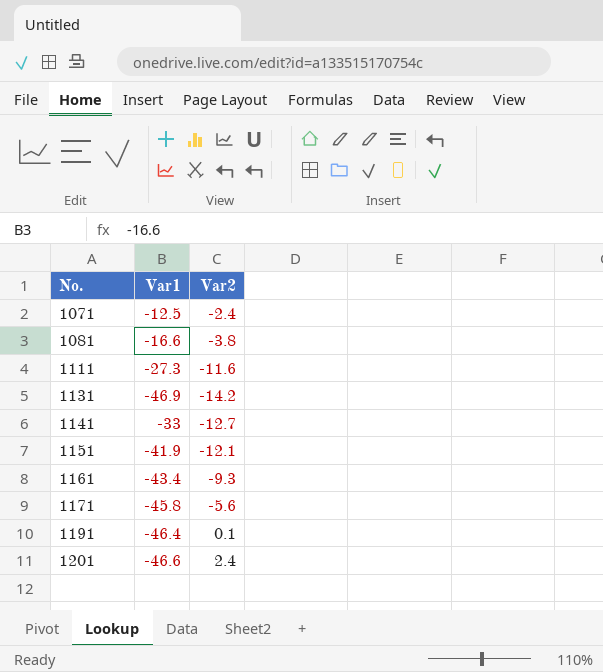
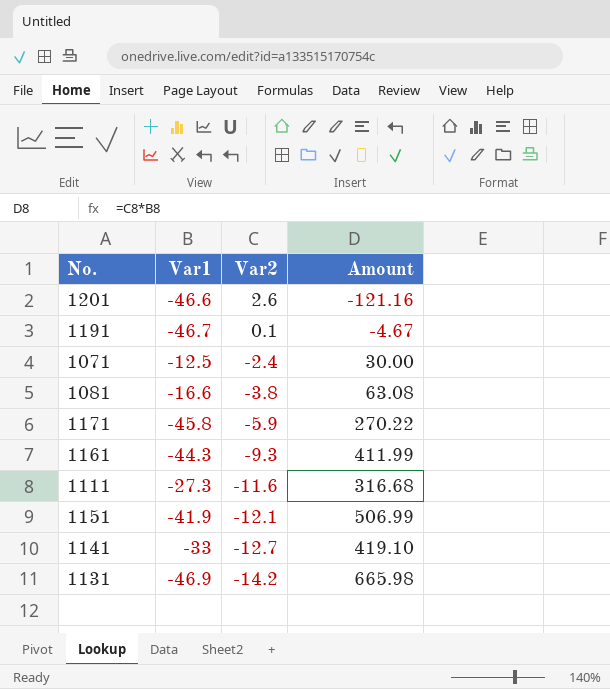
row order: No. ascending -> Var2 descending
column Amount | formula: none -> [Var1] * [Var2]
1201 | Var2: 2.4 -> 2.6
1191 | Var1: -46.4 -> -46.7
1171 | Var2: -5.6 -> -5.9
1161 | Var1: -43.4 -> -44.3

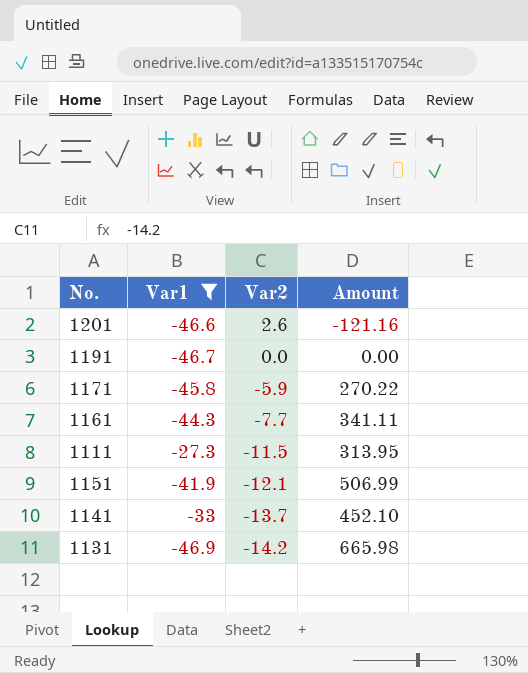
filter: none -> Var1 <= -27.3
1191 | Var2: 0.1 -> 0.0
1191 | Amount: -4.67 -> 0.00
1161 | Var2: -9.3 -> -7.7
1161 | Amount: 411.99 -> 341.11
1111 | Var2: -11.6 -> -11.5
1111 | Amount: 316.68 -> 313.95
1141 | Var2: -12.7 -> -13.7
1141 | Amount: 419.10 -> 452.10

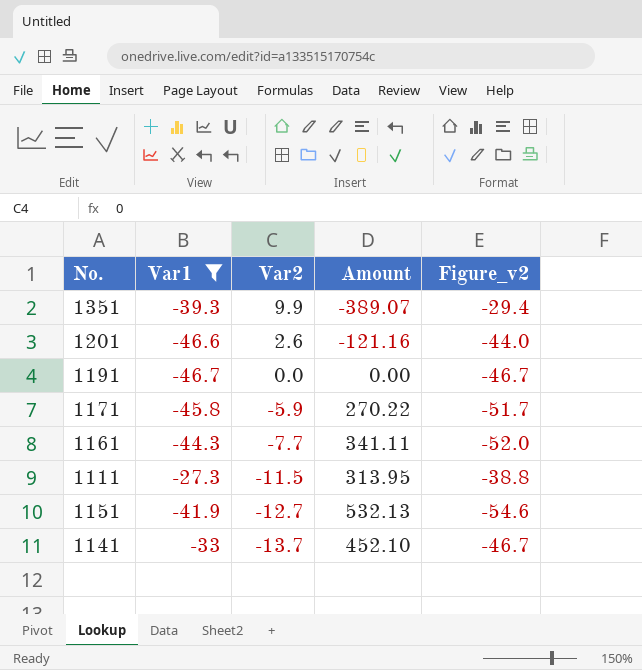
column Figure_v2 | formula: none -> [Var1] + [Var2]
row 1131: -46.9 | -14.2 | 665.98 -> none
row 1351: none -> -39.3 | 9.9 | -389.07 | -29.4
1151 | Var2: -12.1 -> -12.7
1151 | Amount: 506.99 -> 532.13

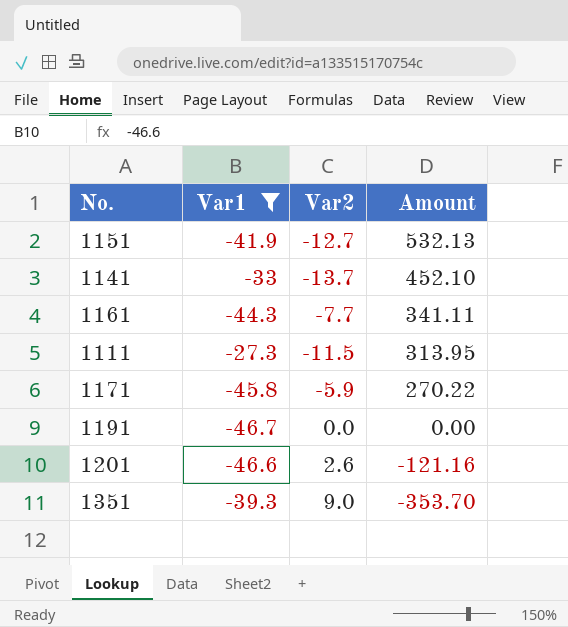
row order: Var2 descending -> Amount descending
column Figure_v2 | formula: [Var1] + [Var2] -> none
1351 | Var2: 9.9 -> 9.0
1351 | Amount: -389.07 -> -353.70

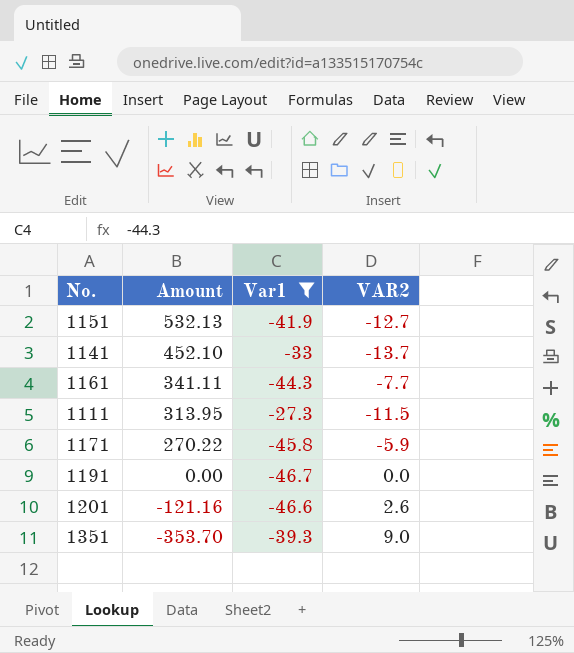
column Amount | position: 4 -> 2
column name: Var2 -> VAR2

